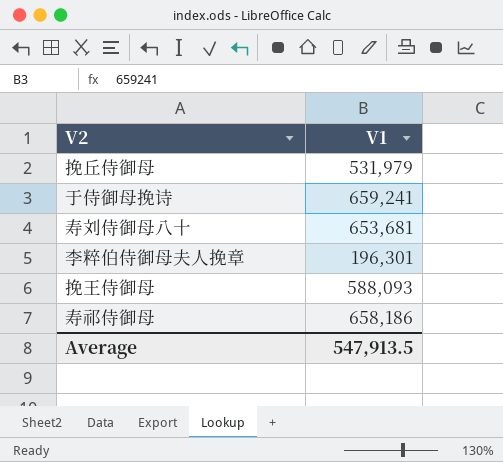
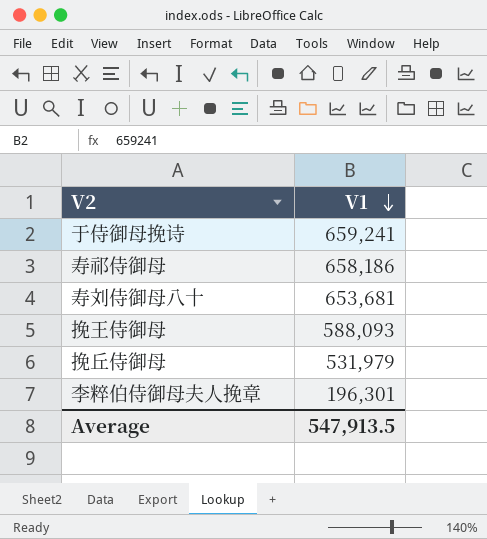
row order: none -> V1 descending

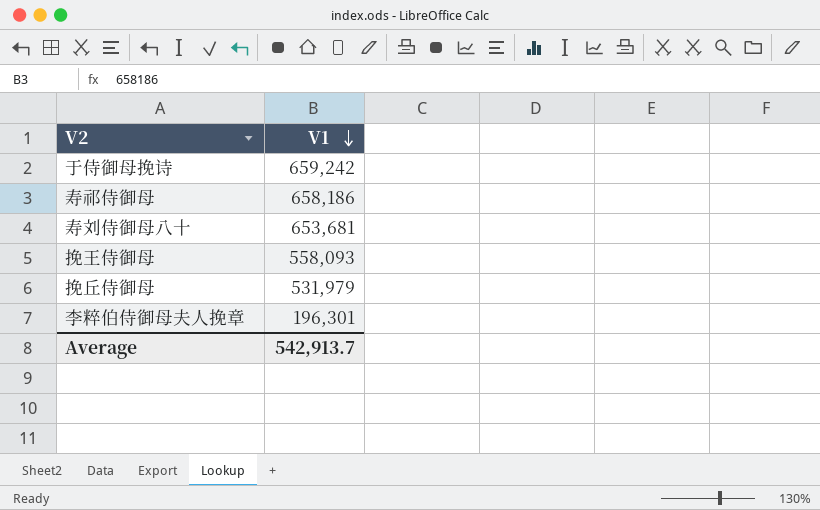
于侍御母挽诗 | V1: 659,241 -> 659,242
挽王侍御母 | V1: 588,093 -> 558,093
Average | V1: 547,913.5 -> 542,913.7

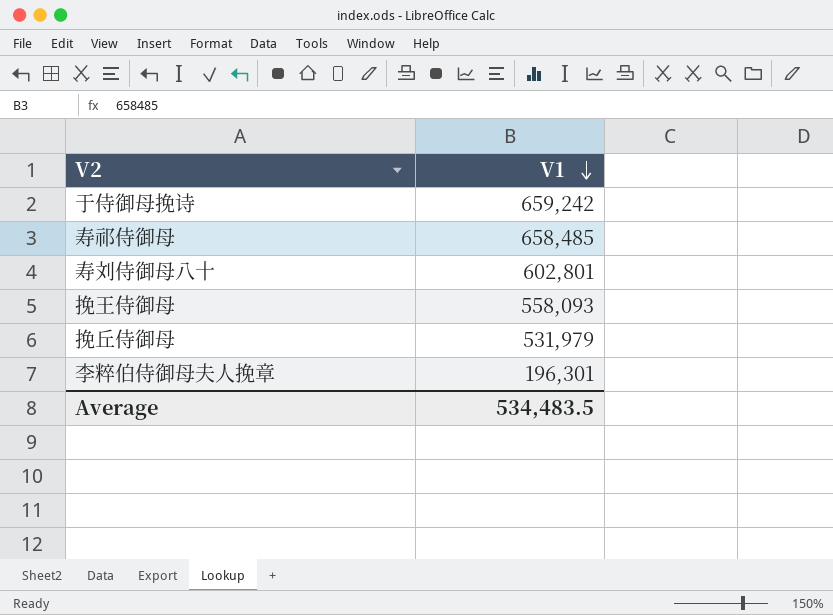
寿祁侍御母 | V1: 658,186 -> 658,485
寿刘侍御母八十 | V1: 653,681 -> 602,801
Average | V1: 542,913.7 -> 534,483.5

